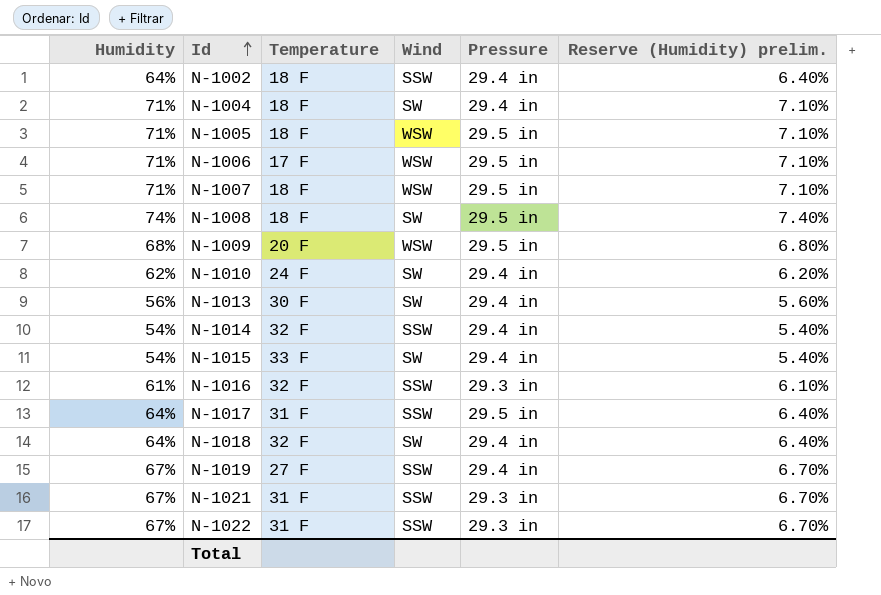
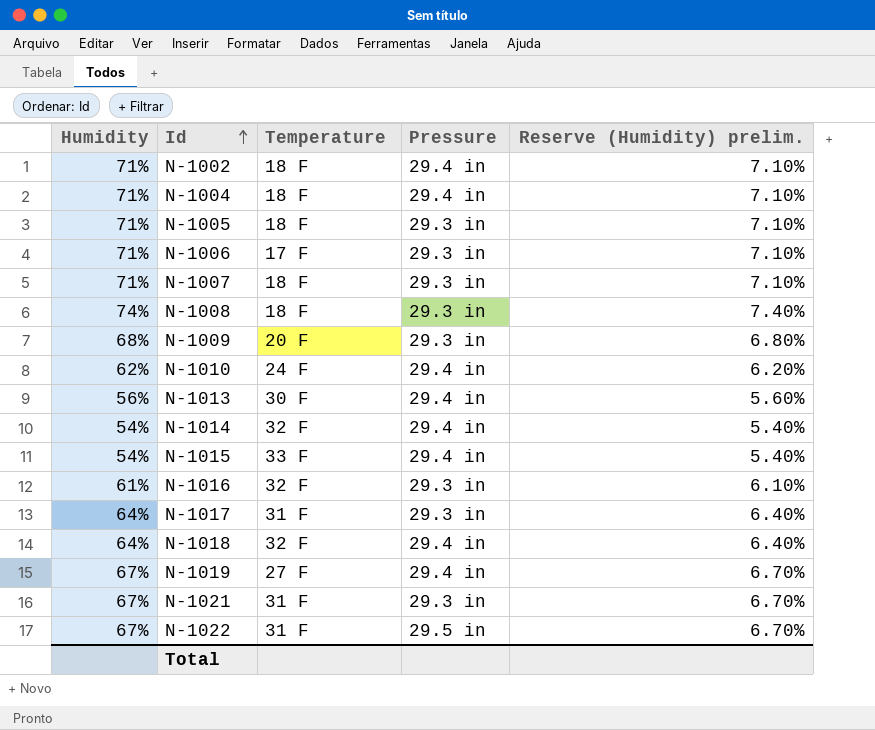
column Wind | position: 4 -> none
N-1002 | Humidity: 64% -> 71%
N-1002 | Reserve (Humidity) prelim.: 6.40% -> 7.10%
N-1005 | Pressure: 29.5 in -> 29.3 in
N-1006 | Pressure: 29.5 in -> 29.3 in
N-1007 | Pressure: 29.5 in -> 29.3 in
N-1008 | Pressure: 29.5 in -> 29.3 in
N-1009 | Pressure: 29.5 in -> 29.3 in
N-1017 | Pressure: 29.5 in -> 29.3 in
N-1022 | Pressure: 29.3 in -> 29.5 in

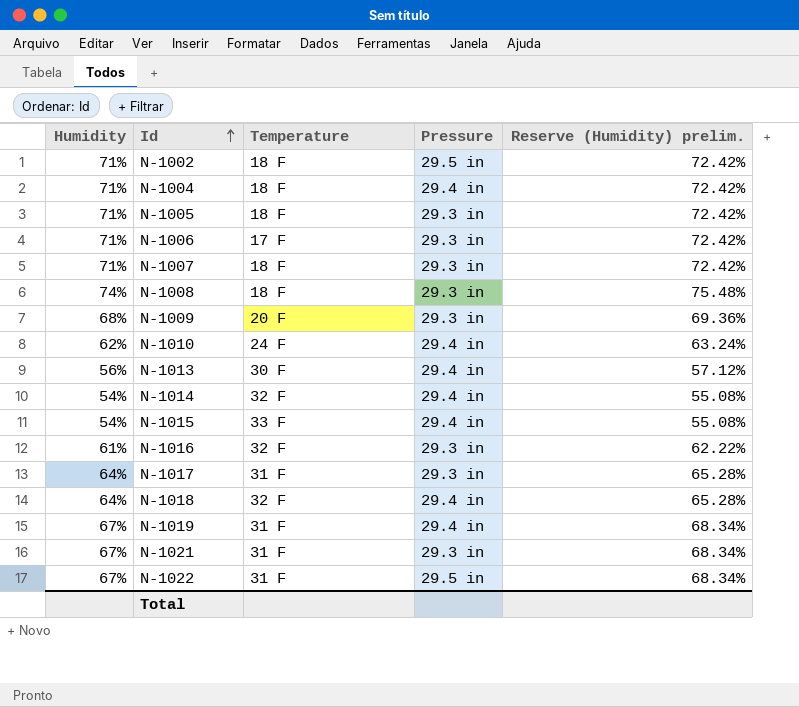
column Reserve (Humidity) prelim. | formula: [Humidity] * 0.1 -> [Humidity] * 1.02
N-1002 | Pressure: 29.4 in -> 29.5 in
N-1019 | Temperature: 27 F -> 31 F

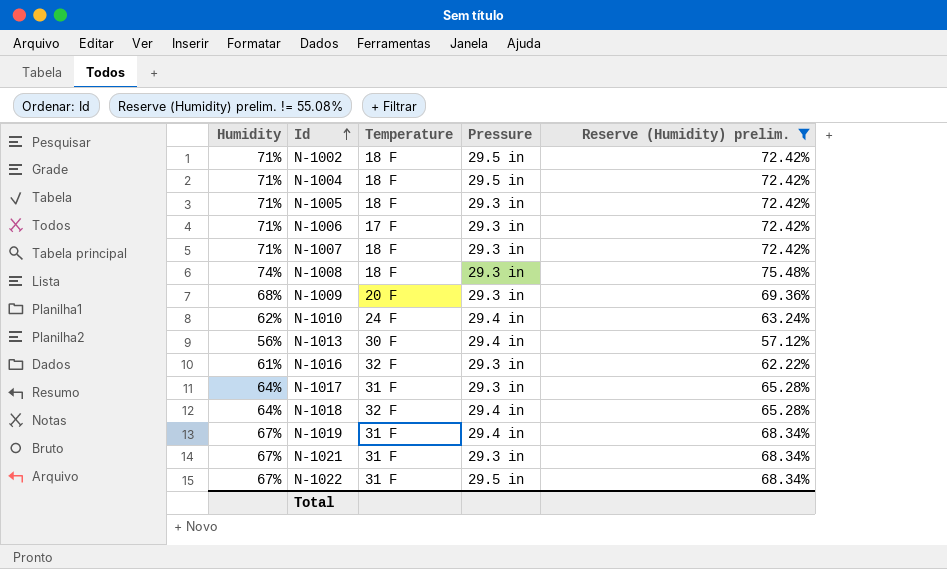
filter: none -> Reserve (Humidity) prelim. != 55.08%
N-1004 | Pressure: 29.4 in -> 29.5 in

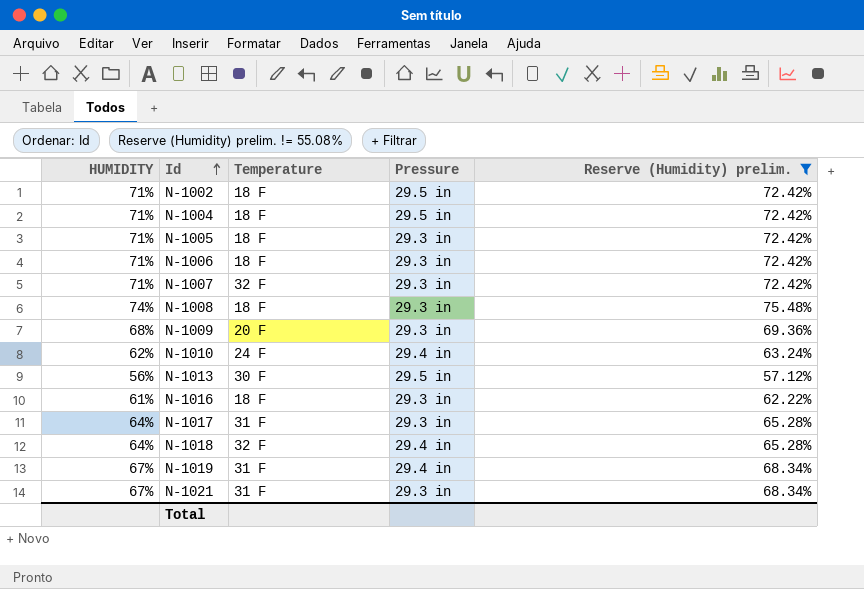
column name: Humidity -> HUMIDITY
row N-1022: 67% | 31 F | 29.5 in | 68.34% -> none
N-1006 | Temperature: 17 F -> 18 F
N-1007 | Temperature: 18 F -> 32 F
N-1013 | Pressure: 29.4 in -> 29.5 in
N-1016 | Temperature: 32 F -> 18 F

